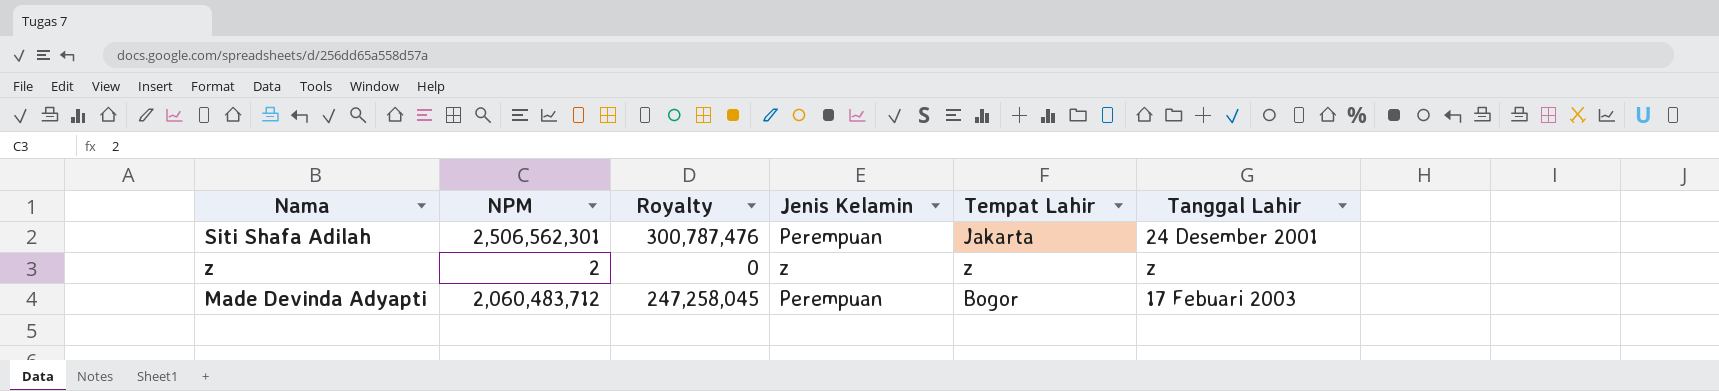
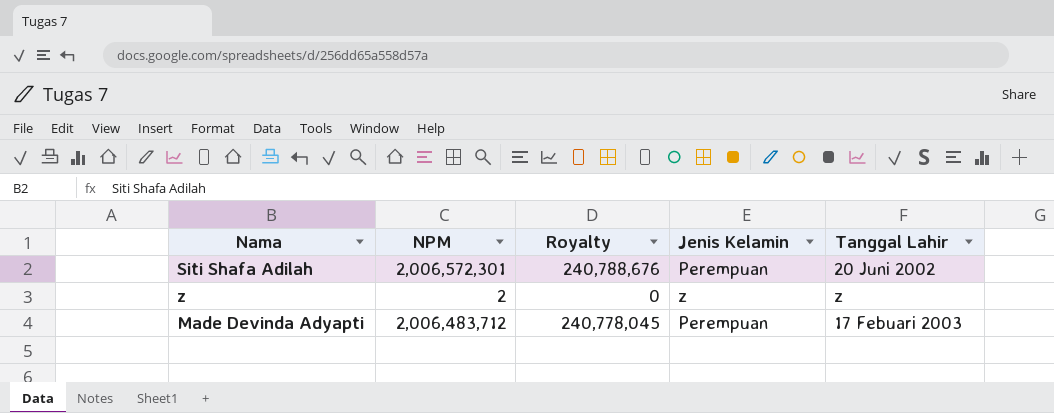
column Tempat Lahir | position: 5 -> none
Siti Shafa Adilah | NPM: 2,506,562,301 -> 2,006,572,301
Siti Shafa Adilah | Royalty: 300,787,476 -> 240,788,676
Siti Shafa Adilah | Tanggal Lahir: 24 Desember 2001 -> 20 Juni 2002
Made Devinda Adyapti | NPM: 2,060,483,712 -> 2,006,483,712
Made Devinda Adyapti | Royalty: 247,258,045 -> 240,778,045

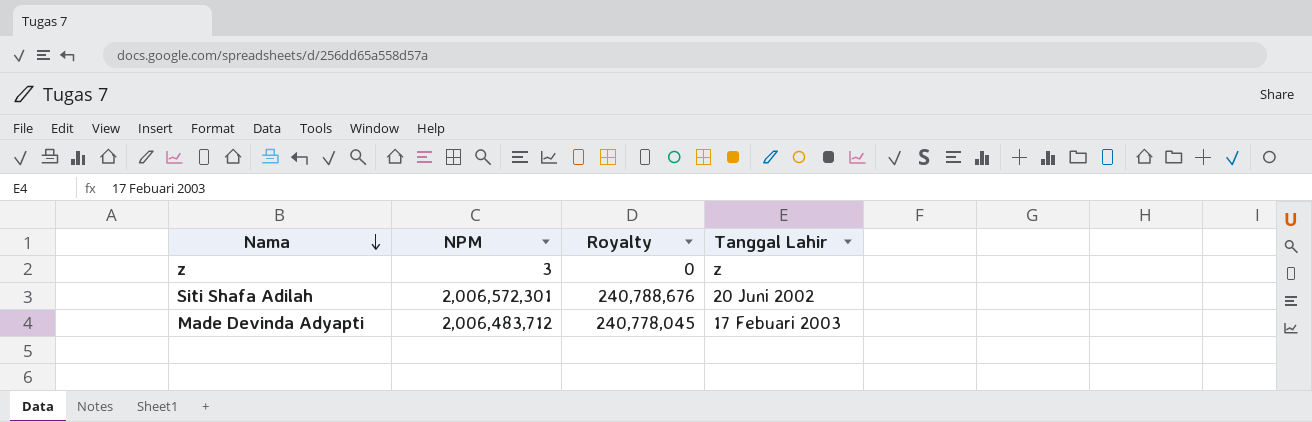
row order: none -> Nama descending
column Jenis Kelamin | position: 4 -> none
z | NPM: 2 -> 3

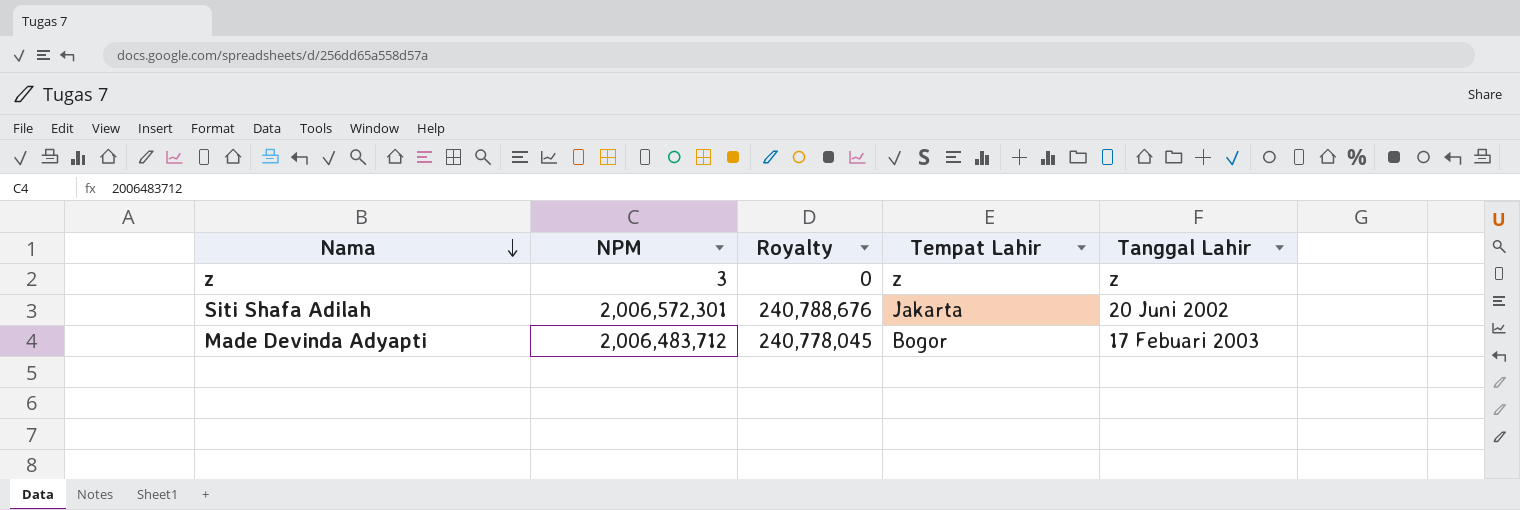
column Tempat Lahir | position: none -> 4

